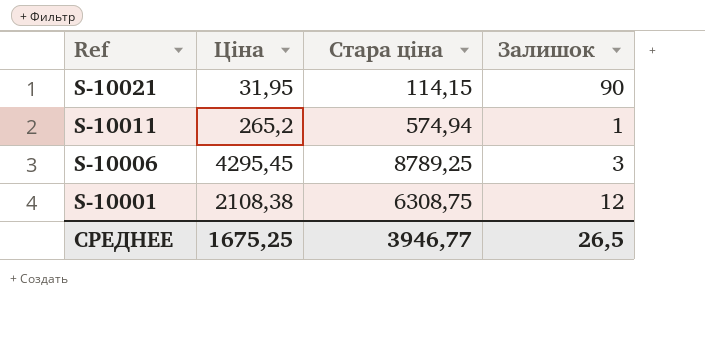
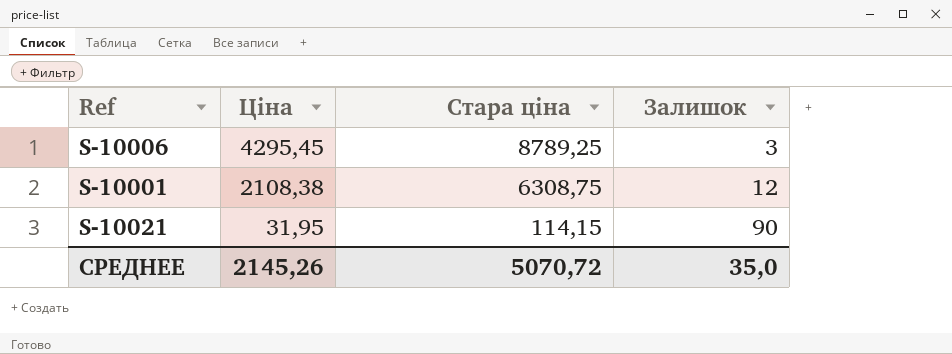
row order: Ref descending -> Ціна descending
row S-10011: 265,2 | 574,94 | 1 -> none
СРЕДНЕЕ | Ціна: 1675,25 -> 2145,26
СРЕДНЕЕ | Стара ціна: 3946,77 -> 5070,72
СРЕДНЕЕ | Залишок: 26,5 -> 35,0

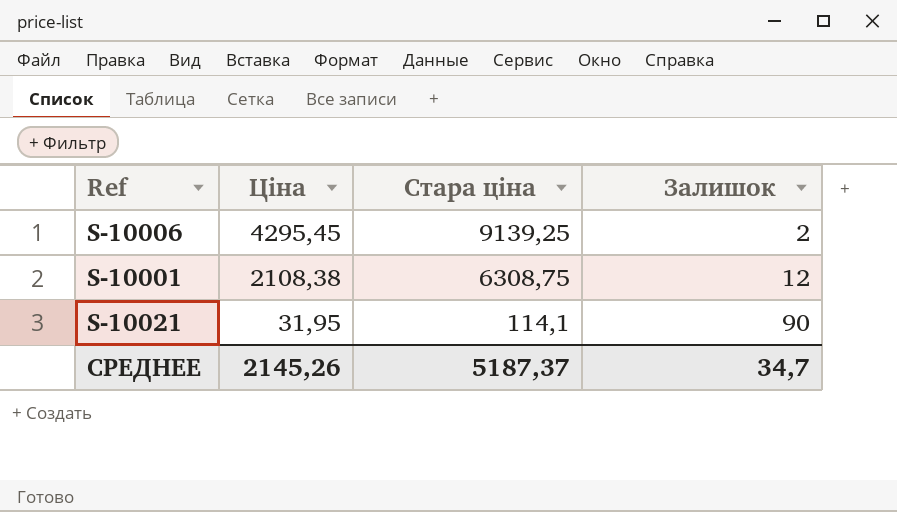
S-10006 | Стара ціна: 8789,25 -> 9139,25
S-10006 | Залишок: 3 -> 2
S-10021 | Стара ціна: 114,15 -> 114,1
СРЕДНЕЕ | Стара ціна: 5070,72 -> 5187,37
СРЕДНЕЕ | Залишок: 35,0 -> 34,7

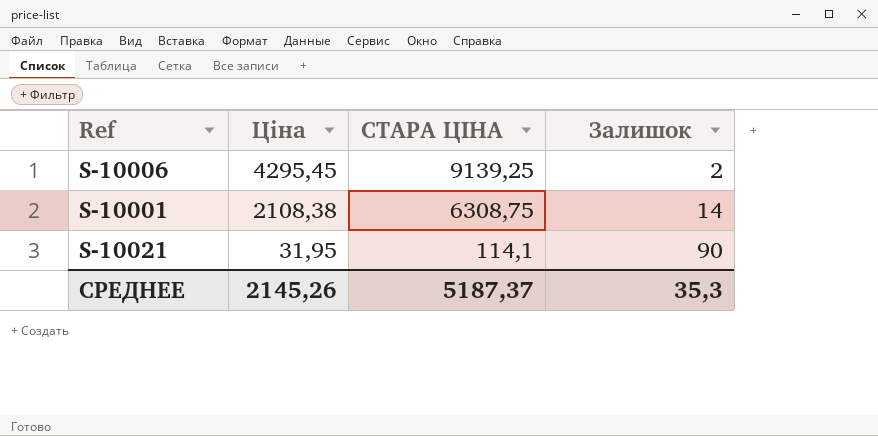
column name: Стара ціна -> СТАРА ЦІНА
S-10001 | Залишок: 12 -> 14
СРЕДНЕЕ | Залишок: 34,7 -> 35,3

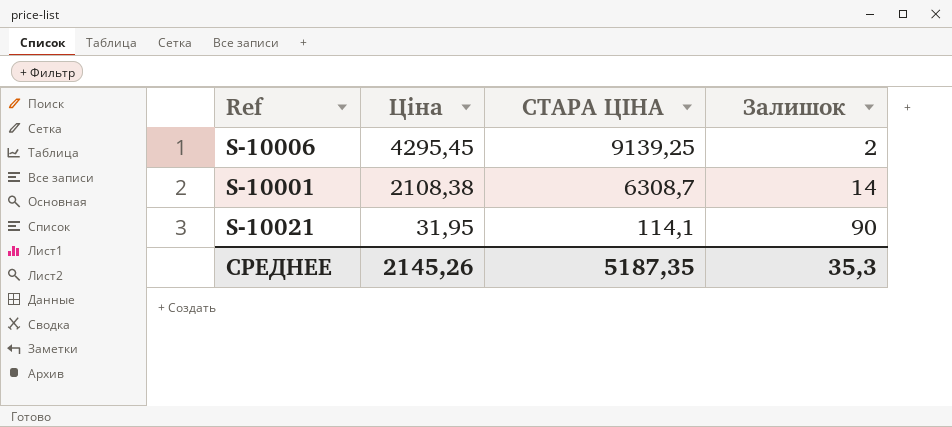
S-10001 | СТАРА ЦІНА: 6308,75 -> 6308,7
СРЕДНЕЕ | СТАРА ЦІНА: 5187,37 -> 5187,35

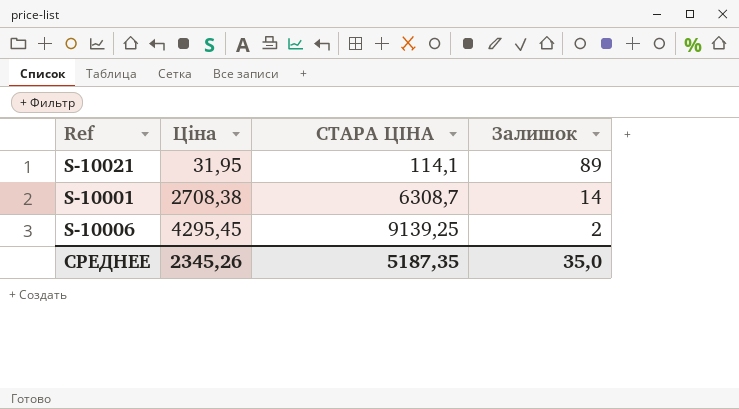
row order: Ціна descending -> Ціна ascending
S-10021 | Залишок: 90 -> 89
S-10001 | Ціна: 2108,38 -> 2708,38
СРЕДНЕЕ | Ціна: 2145,26 -> 2345,26
СРЕДНЕЕ | Залишок: 35,3 -> 35,0

